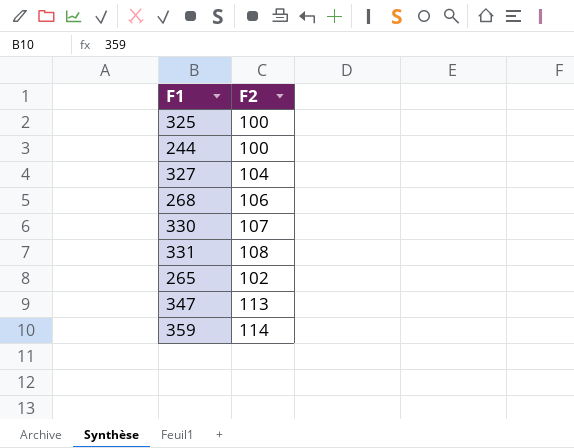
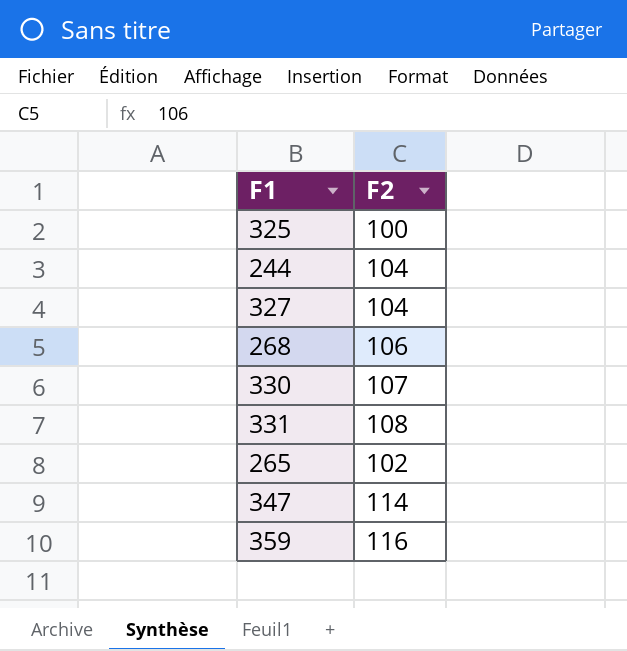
244 | F2: 100 -> 104
347 | F2: 113 -> 114
359 | F2: 114 -> 116

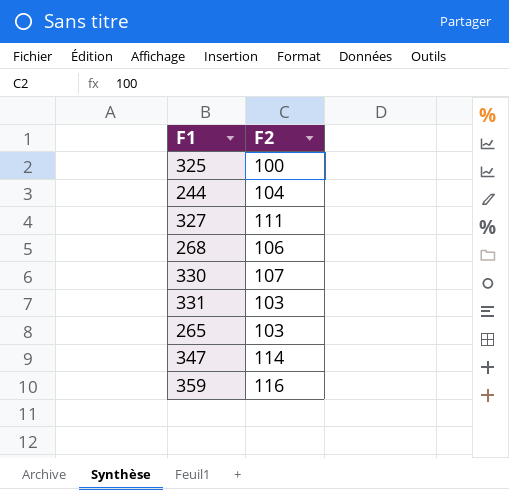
327 | F2: 104 -> 111
331 | F2: 108 -> 103
265 | F2: 102 -> 103

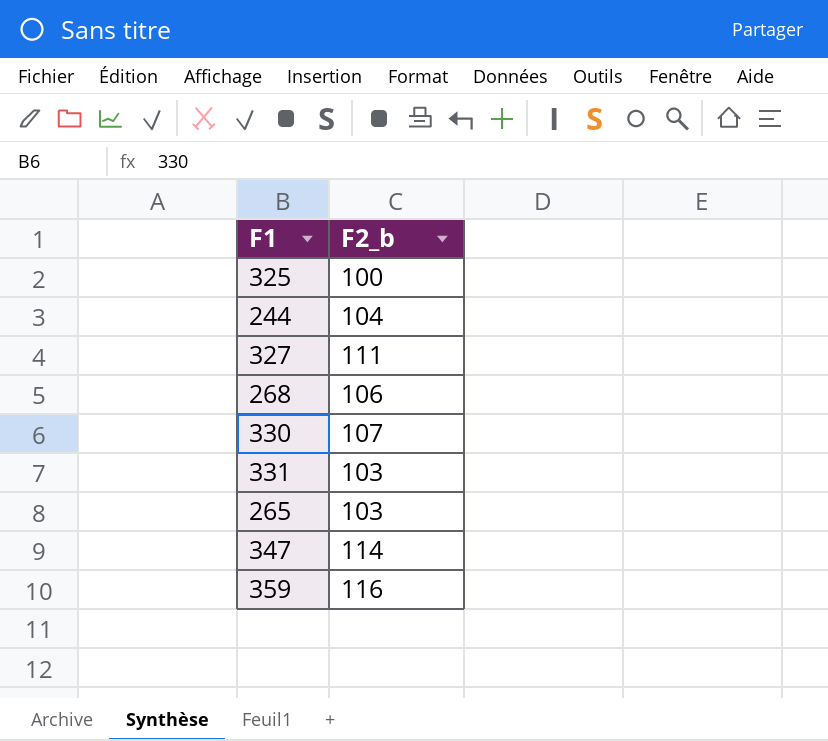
column name: F2 -> F2_b

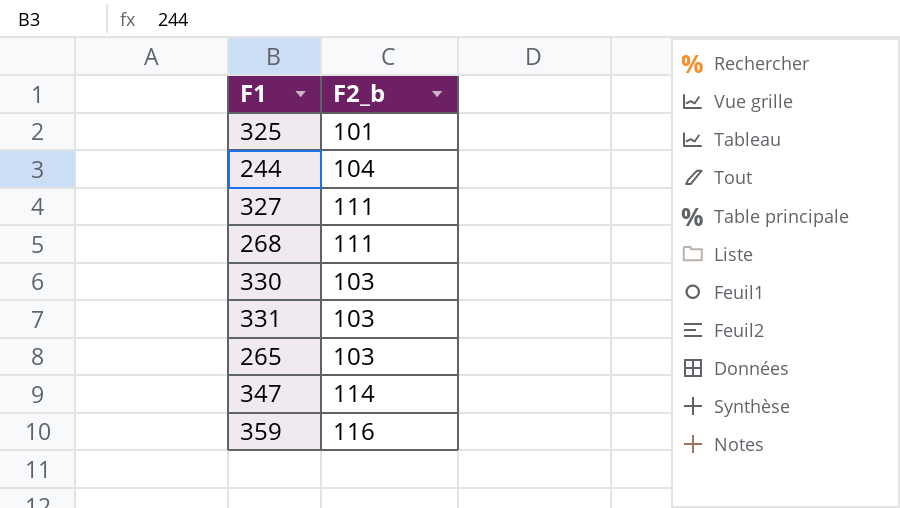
325 | F2_b: 100 -> 101
268 | F2_b: 106 -> 111
330 | F2_b: 107 -> 103

